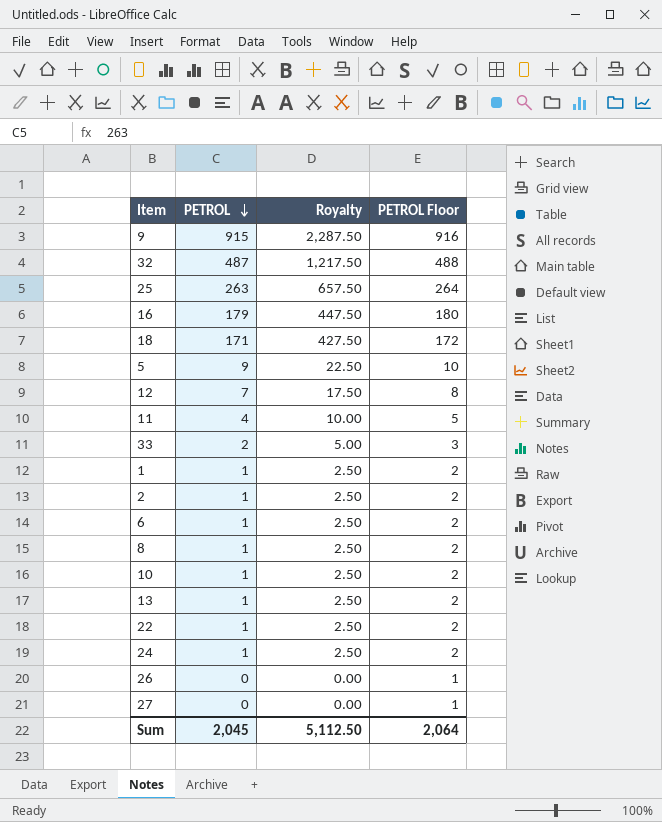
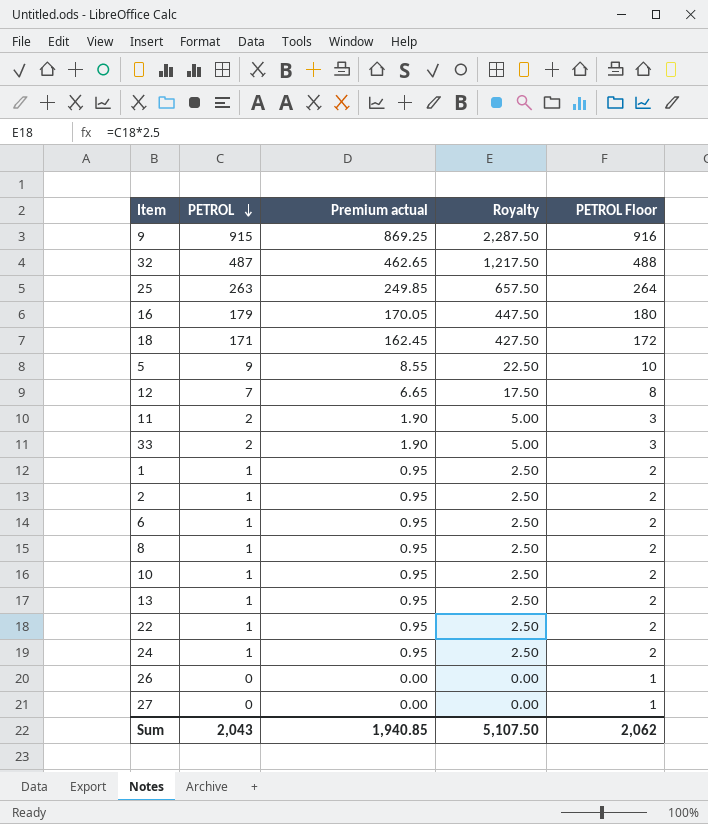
column Premium actual | formula: none -> [PETROL] * 0.95
11 | PETROL: 4 -> 2
11 | Royalty: 10.00 -> 5.00
11 | PETROL Floor: 5 -> 3
Sum | PETROL: 2,045 -> 2,043
Sum | Royalty: 5,112.50 -> 5,107.50
Sum | PETROL Floor: 2,064 -> 2,062

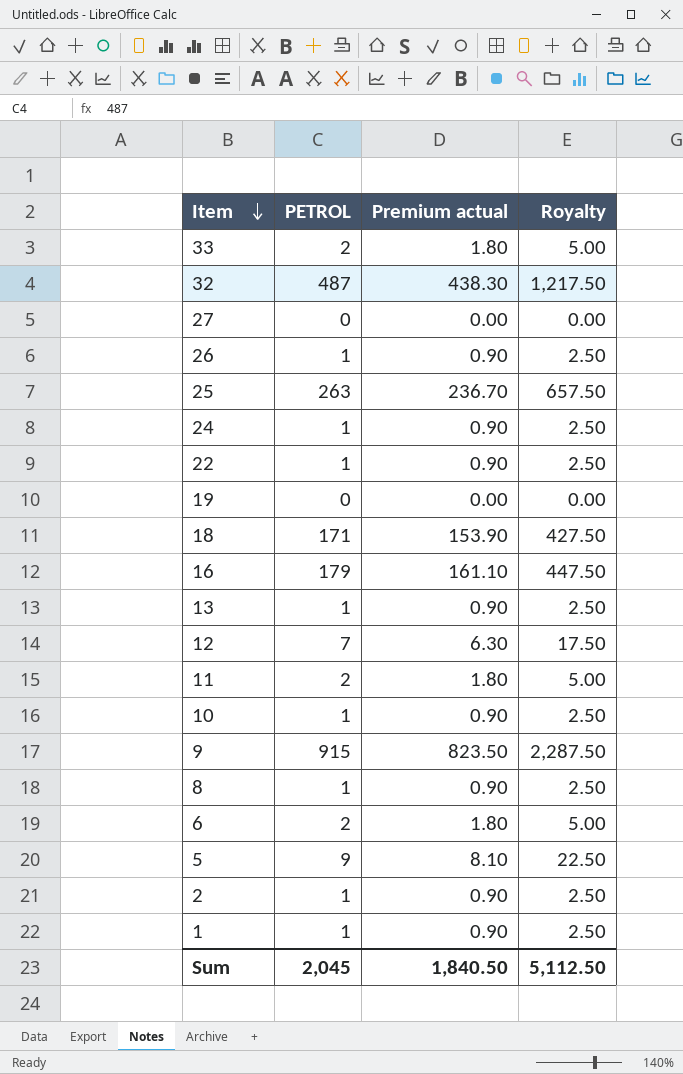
row order: PETROL descending -> Item descending
column PETROL Floor | formula: [PETROL] + 1 -> none
column Premium actual | formula: [PETROL] * 0.95 -> [PETROL] * 0.9
26 | PETROL: 0 -> 1
26 | Royalty: 0.00 -> 2.50
row 19: none -> 0 | 0.00 | 0.00
6 | PETROL: 1 -> 2
6 | Royalty: 2.50 -> 5.00
Sum | PETROL: 2,043 -> 2,045
Sum | Premium actual: 1,940.85 -> 1,840.50
Sum | Royalty: 5,107.50 -> 5,112.50

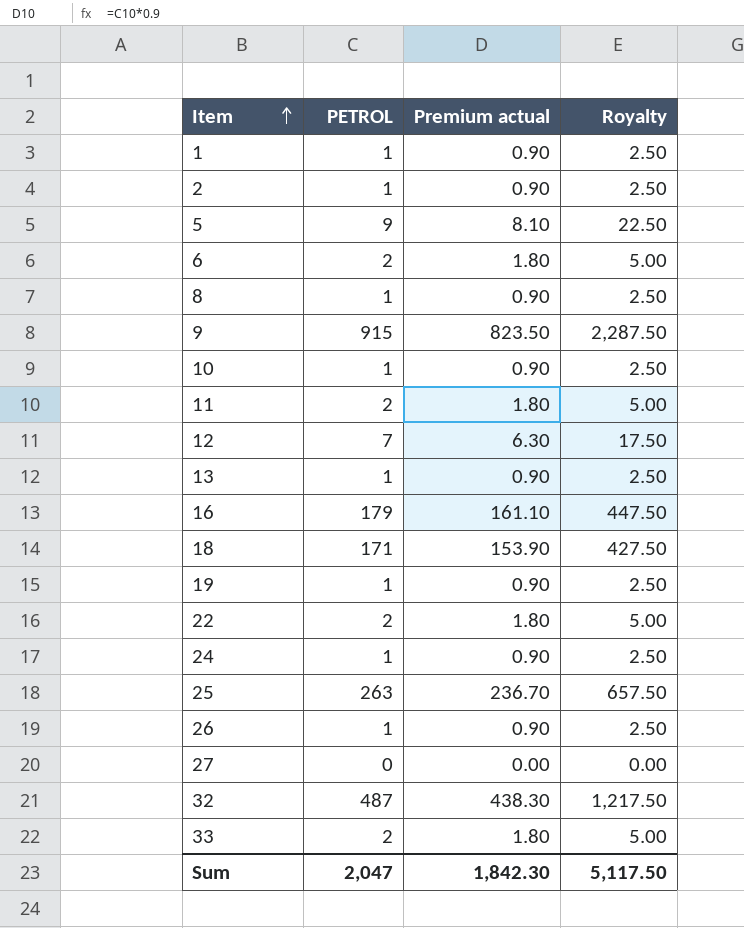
row order: Item descending -> Item ascending
19 | PETROL: 0 -> 1
19 | Premium actual: 0.00 -> 0.90
19 | Royalty: 0.00 -> 2.50
22 | PETROL: 1 -> 2
22 | Premium actual: 0.90 -> 1.80
22 | Royalty: 2.50 -> 5.00
Sum | PETROL: 2,045 -> 2,047
Sum | Premium actual: 1,840.50 -> 1,842.30
Sum | Royalty: 5,112.50 -> 5,117.50

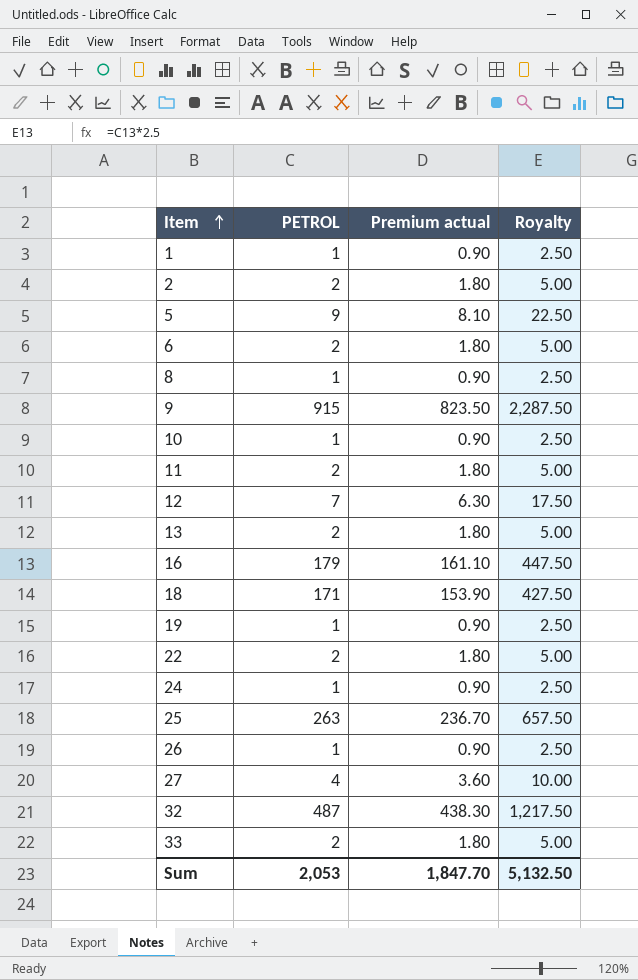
2 | PETROL: 1 -> 2
2 | Premium actual: 0.90 -> 1.80
2 | Royalty: 2.50 -> 5.00
13 | PETROL: 1 -> 2
13 | Premium actual: 0.90 -> 1.80
13 | Royalty: 2.50 -> 5.00
27 | PETROL: 0 -> 4
27 | Premium actual: 0.00 -> 3.60
27 | Royalty: 0.00 -> 10.00
Sum | PETROL: 2,047 -> 2,053
Sum | Premium actual: 1,842.30 -> 1,847.70
Sum | Royalty: 5,117.50 -> 5,132.50

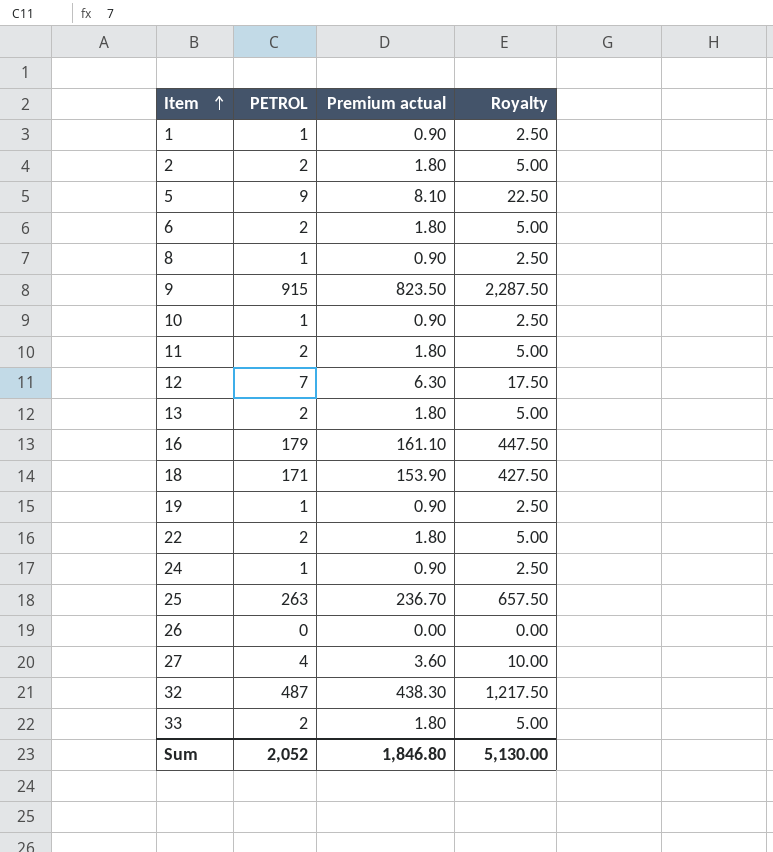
26 | PETROL: 1 -> 0
26 | Premium actual: 0.90 -> 0.00
26 | Royalty: 2.50 -> 0.00
Sum | PETROL: 2,053 -> 2,052
Sum | Premium actual: 1,847.70 -> 1,846.80
Sum | Royalty: 5,132.50 -> 5,130.00

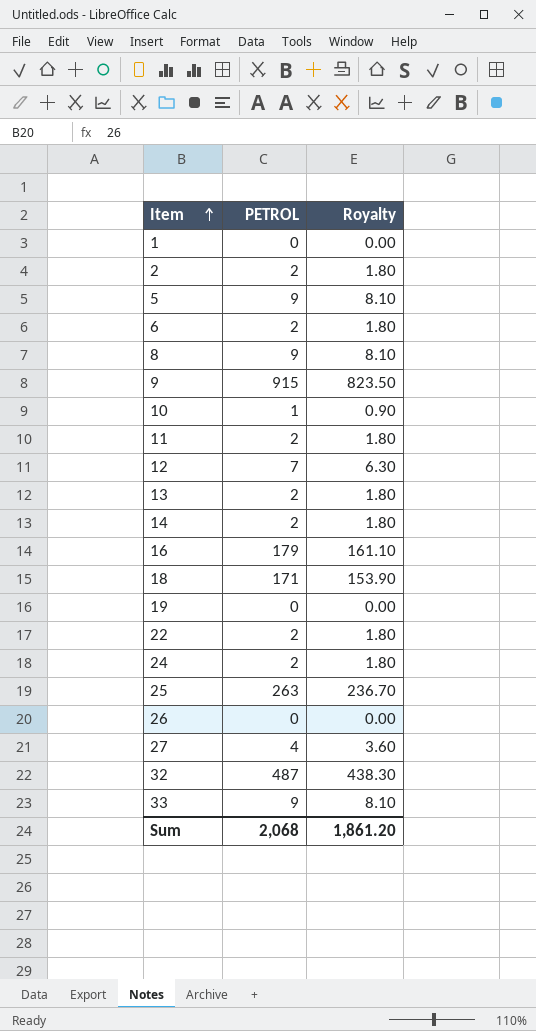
column Premium actual | formula: [PETROL] * 0.9 -> none
column Royalty | formula: [PETROL] * 2.5 -> [PETROL] * 0.9
1 | PETROL: 1 -> 0
8 | PETROL: 1 -> 9
row 14: none -> 2 | 1.80
19 | PETROL: 1 -> 0
24 | PETROL: 1 -> 2
33 | PETROL: 2 -> 9
Sum | PETROL: 2,052 -> 2,068
Sum | Royalty: 5,130.00 -> 1,861.20

